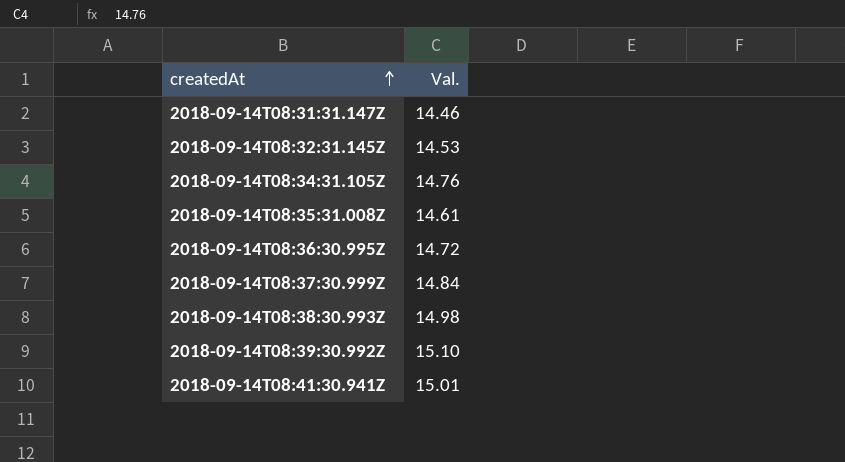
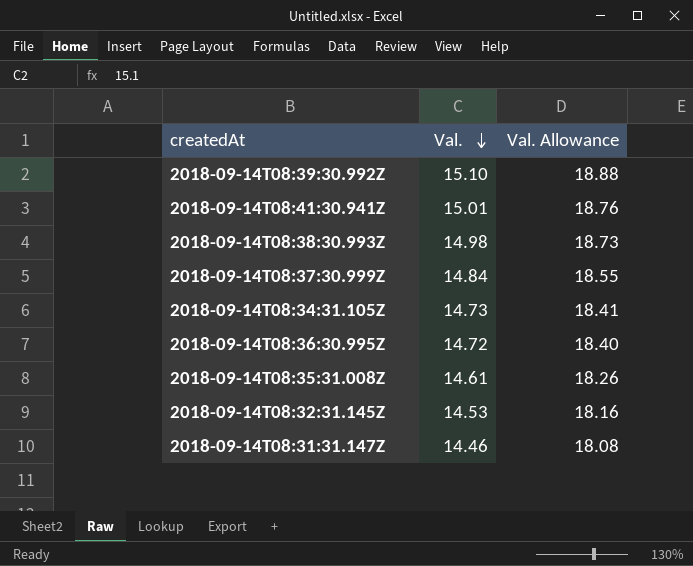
row order: createdAt ascending -> Val. descending
column Val. Allowance | formula: none -> [Val.] * 1.25
2018-09-14T08:34:31.105Z | Val.: 14.76 -> 14.73

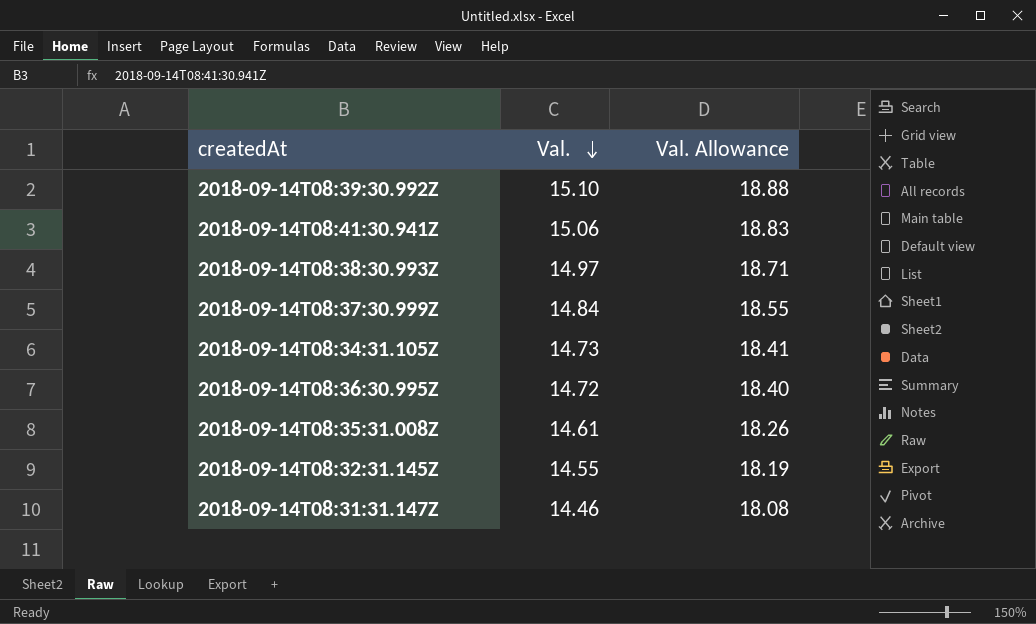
2018-09-14T08:41:30.941Z | Val.: 15.01 -> 15.06
2018-09-14T08:41:30.941Z | Val. Allowance: 18.76 -> 18.83
2018-09-14T08:38:30.993Z | Val.: 14.98 -> 14.97
2018-09-14T08:38:30.993Z | Val. Allowance: 18.73 -> 18.71
2018-09-14T08:32:31.145Z | Val.: 14.53 -> 14.55
2018-09-14T08:32:31.145Z | Val. Allowance: 18.16 -> 18.19

